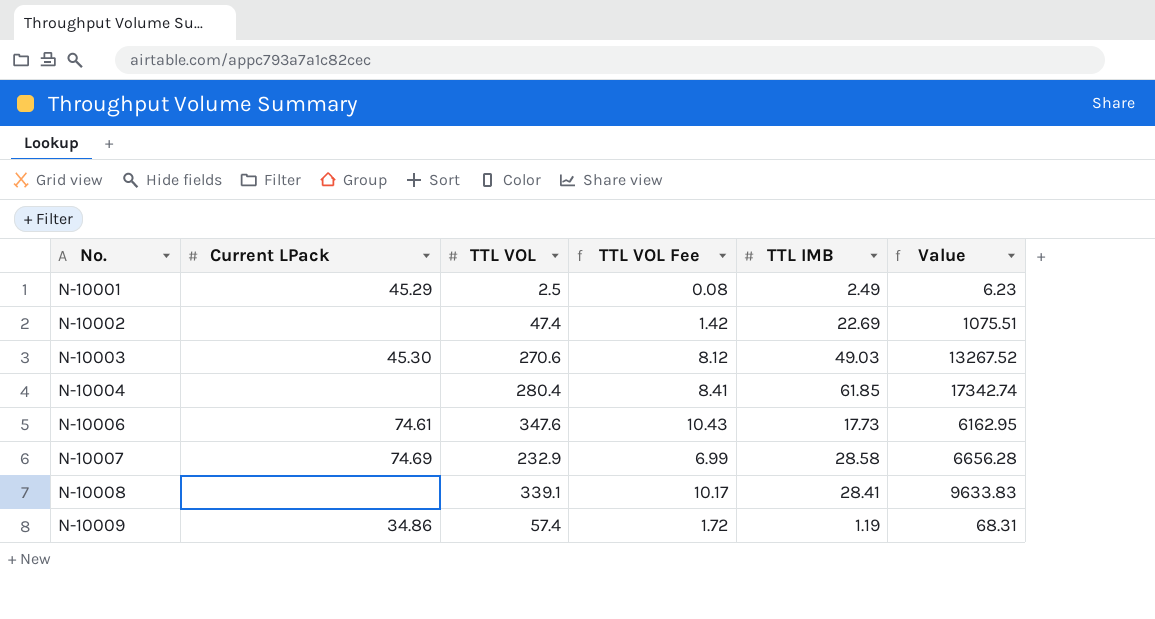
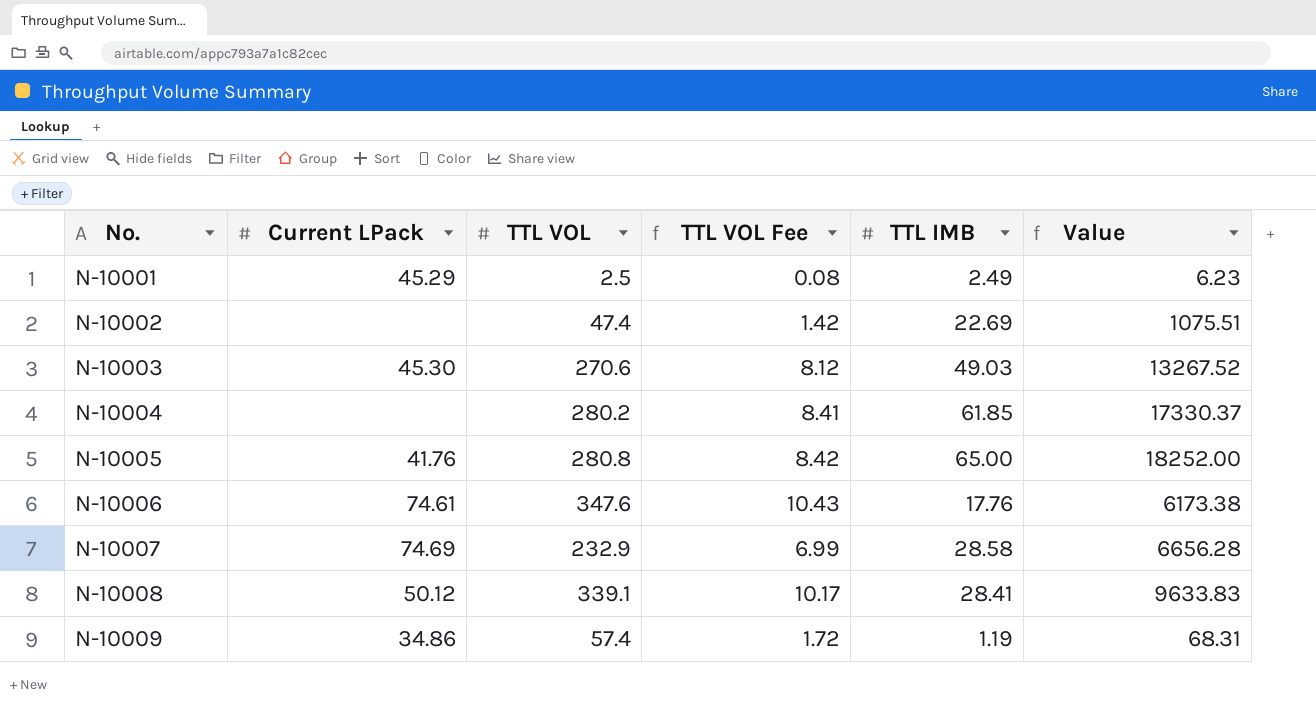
N-10004 | TTL VOL: 280.4 -> 280.2
N-10004 | Value: 17342.74 -> 17330.37
row N-10005: none -> 41.76 | 280.8 | 8.42 | 65.00 | 18252.00
N-10006 | TTL IMB: 17.73 -> 17.76
N-10006 | Value: 6162.95 -> 6173.38
N-10008 | Current LPack: none -> 50.12

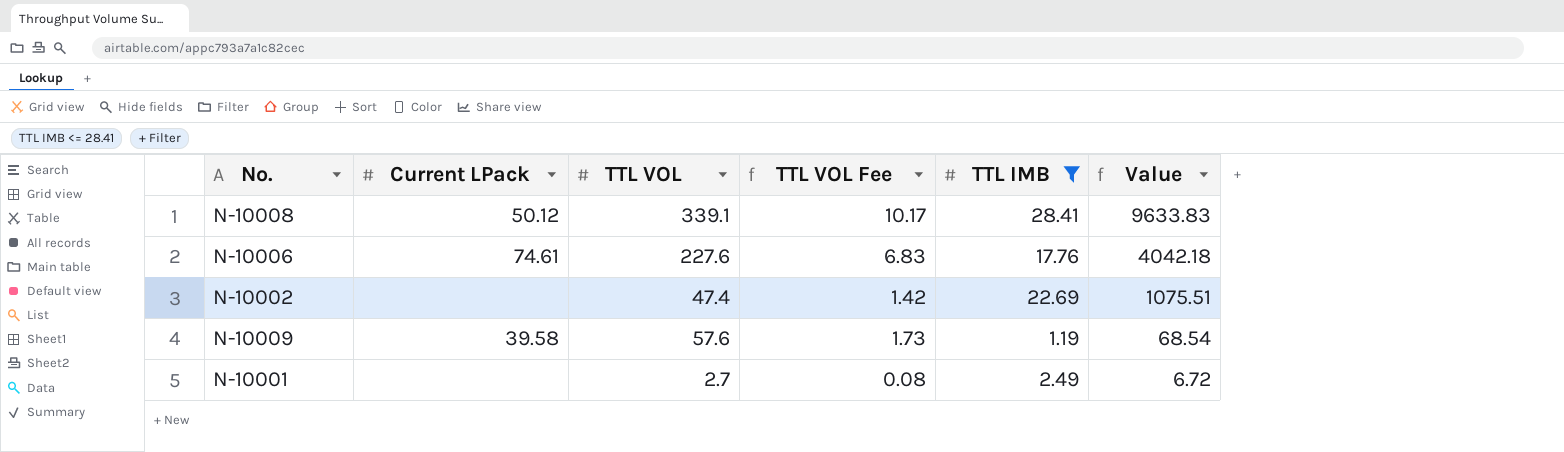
filter: none -> TTL IMB <= 28.41
row order: No. ascending -> Value descending
N-10006 | TTL VOL: 347.6 -> 227.6
N-10006 | TTL VOL Fee: 10.43 -> 6.83
N-10006 | Value: 6173.38 -> 4042.18
N-10009 | Current LPack: 34.86 -> 39.58
N-10009 | TTL VOL: 57.4 -> 57.6
N-10009 | TTL VOL Fee: 1.72 -> 1.73
N-10009 | Value: 68.31 -> 68.54
N-10001 | Current LPack: 45.29 -> none
N-10001 | TTL VOL: 2.5 -> 2.7
N-10001 | Value: 6.23 -> 6.72

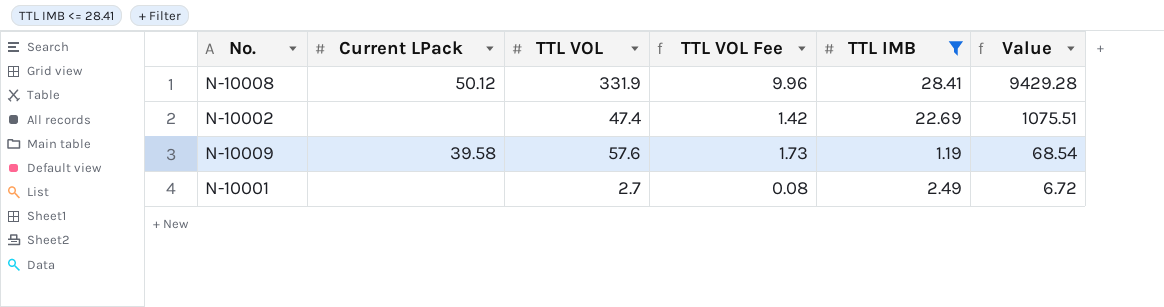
row N-10006: 74.61 | 227.6 | 6.83 | 17.76 | 4042.18 -> none
N-10008 | TTL VOL: 339.1 -> 331.9
N-10008 | TTL VOL Fee: 10.17 -> 9.96
N-10008 | Value: 9633.83 -> 9429.28

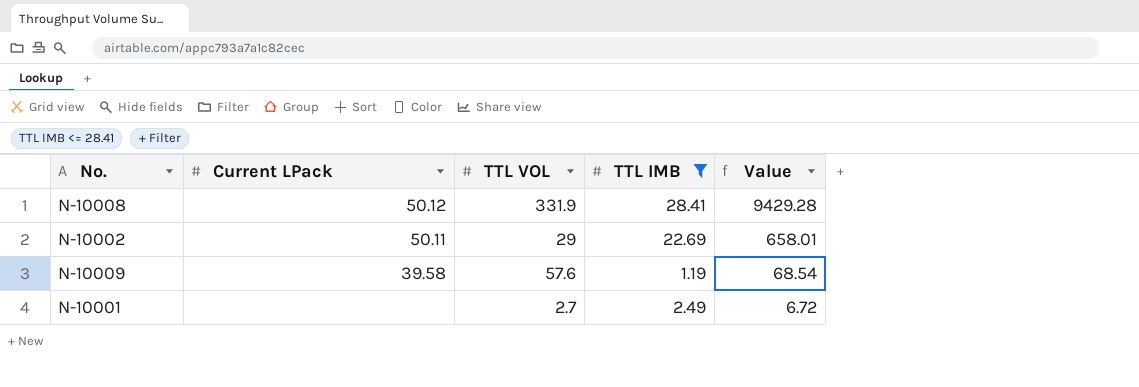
column TTL VOL Fee | formula: [TTL VOL] * 0.03 -> none
N-10002 | Current LPack: none -> 50.11
N-10002 | TTL VOL: 47.4 -> 29
N-10002 | Value: 1075.51 -> 658.01

